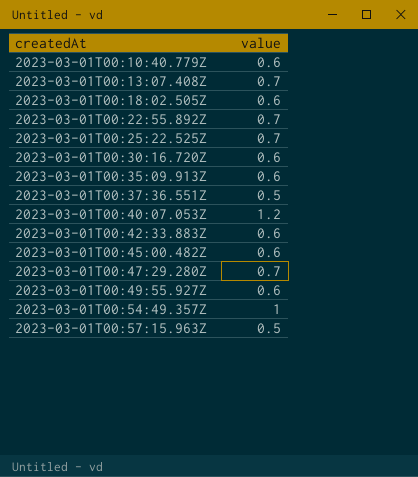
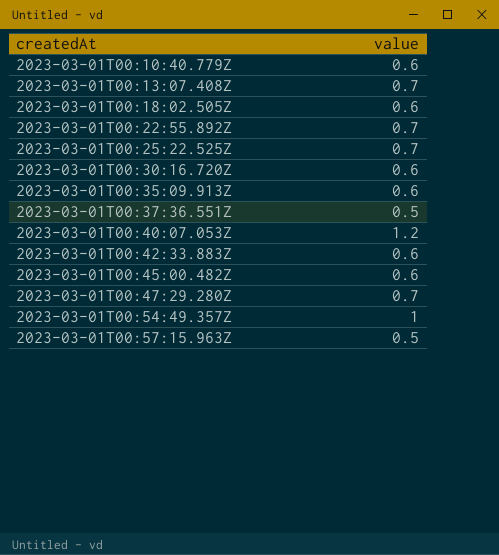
row 2023-03-01T00:49:55.927Z: 0.6 -> none

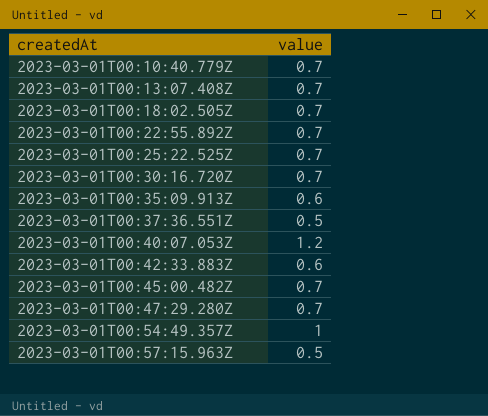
2023-03-01T00:10:40.779Z | value: 0.6 -> 0.7
2023-03-01T00:18:02.505Z | value: 0.6 -> 0.7
2023-03-01T00:30:16.720Z | value: 0.6 -> 0.7
2023-03-01T00:45:00.482Z | value: 0.6 -> 0.7

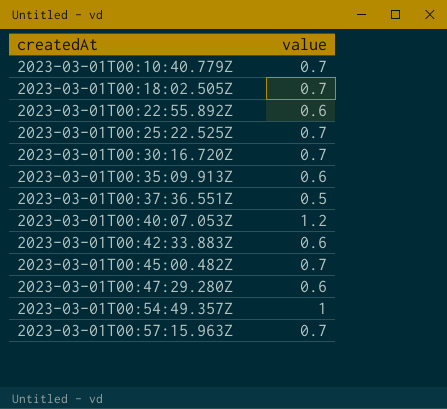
row 2023-03-01T00:13:07.408Z: 0.7 -> none
2023-03-01T00:22:55.892Z | value: 0.7 -> 0.6
2023-03-01T00:47:29.280Z | value: 0.7 -> 0.6
2023-03-01T00:57:15.963Z | value: 0.5 -> 0.7

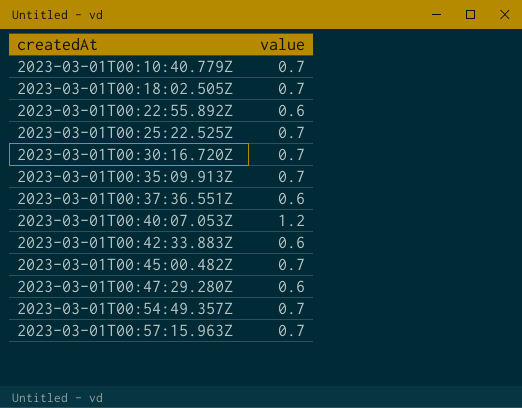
2023-03-01T00:35:09.913Z | value: 0.6 -> 0.7
2023-03-01T00:37:36.551Z | value: 0.5 -> 0.6
2023-03-01T00:54:49.357Z | value: 1 -> 0.7

